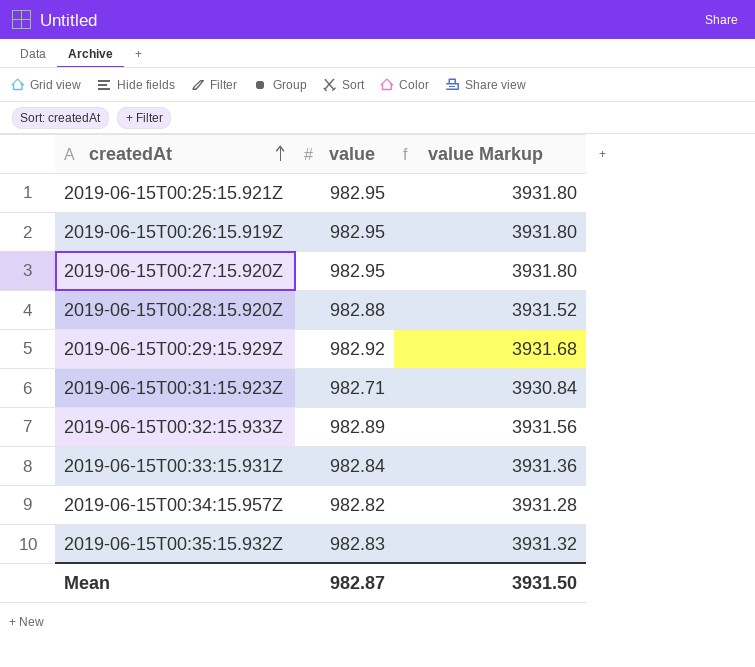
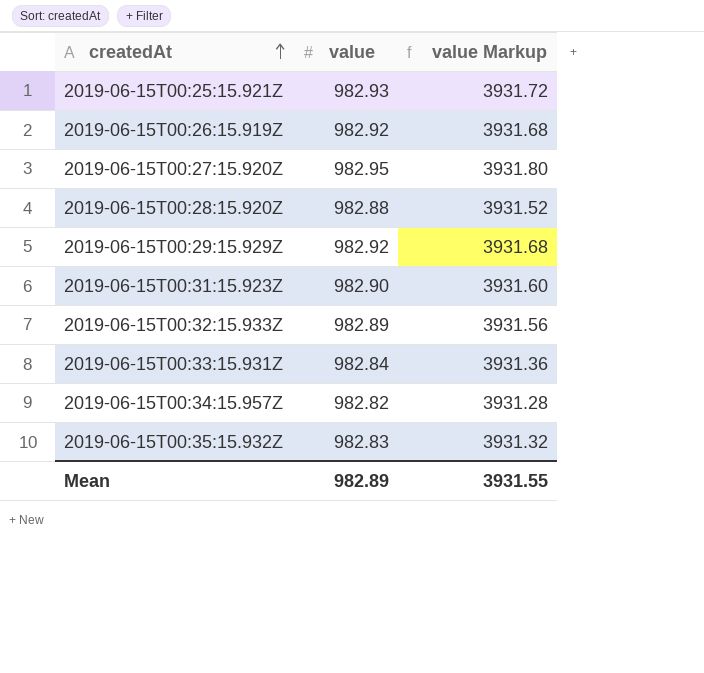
2019-06-15T00:25:15.921Z | value: 982.95 -> 982.93
2019-06-15T00:25:15.921Z | value Markup: 3931.80 -> 3931.72
2019-06-15T00:26:15.919Z | value: 982.95 -> 982.92
2019-06-15T00:26:15.919Z | value Markup: 3931.80 -> 3931.68
2019-06-15T00:31:15.923Z | value: 982.71 -> 982.90
2019-06-15T00:31:15.923Z | value Markup: 3930.84 -> 3931.60
Mean | value: 982.87 -> 982.89
Mean | value Markup: 3931.50 -> 3931.55

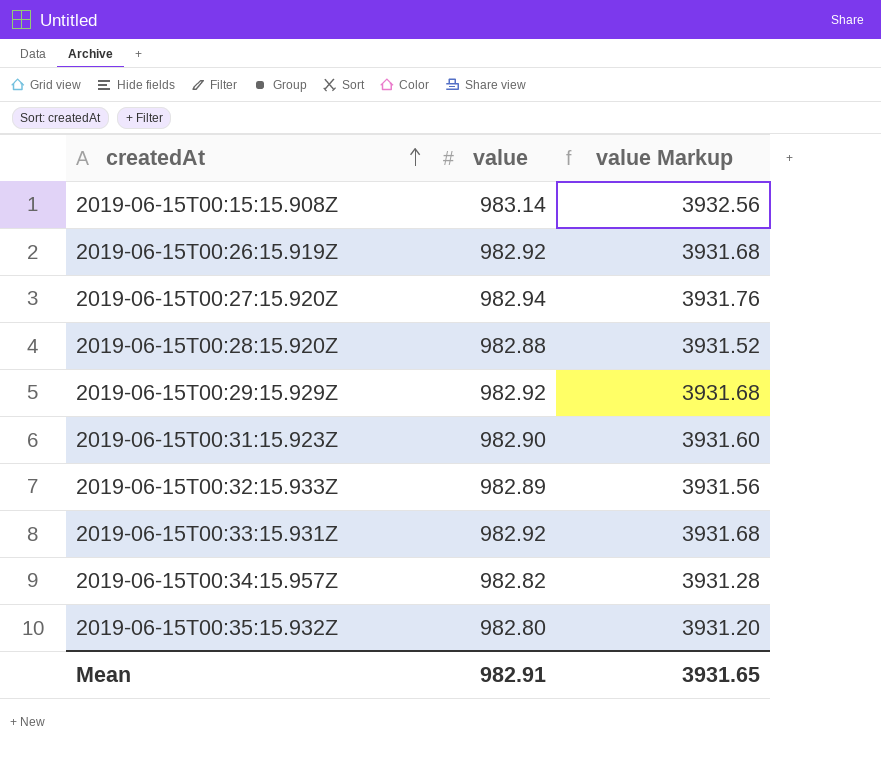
row 2019-06-15T00:25:15.921Z: 982.93 | 3931.72 -> none
row 2019-06-15T00:15:15.908Z: none -> 983.14 | 3932.56
2019-06-15T00:27:15.920Z | value: 982.95 -> 982.94
2019-06-15T00:27:15.920Z | value Markup: 3931.80 -> 3931.76
2019-06-15T00:33:15.931Z | value: 982.84 -> 982.92
2019-06-15T00:33:15.931Z | value Markup: 3931.36 -> 3931.68
2019-06-15T00:35:15.932Z | value: 982.83 -> 982.80
2019-06-15T00:35:15.932Z | value Markup: 3931.32 -> 3931.20
Mean | value: 982.89 -> 982.91
Mean | value Markup: 3931.55 -> 3931.65

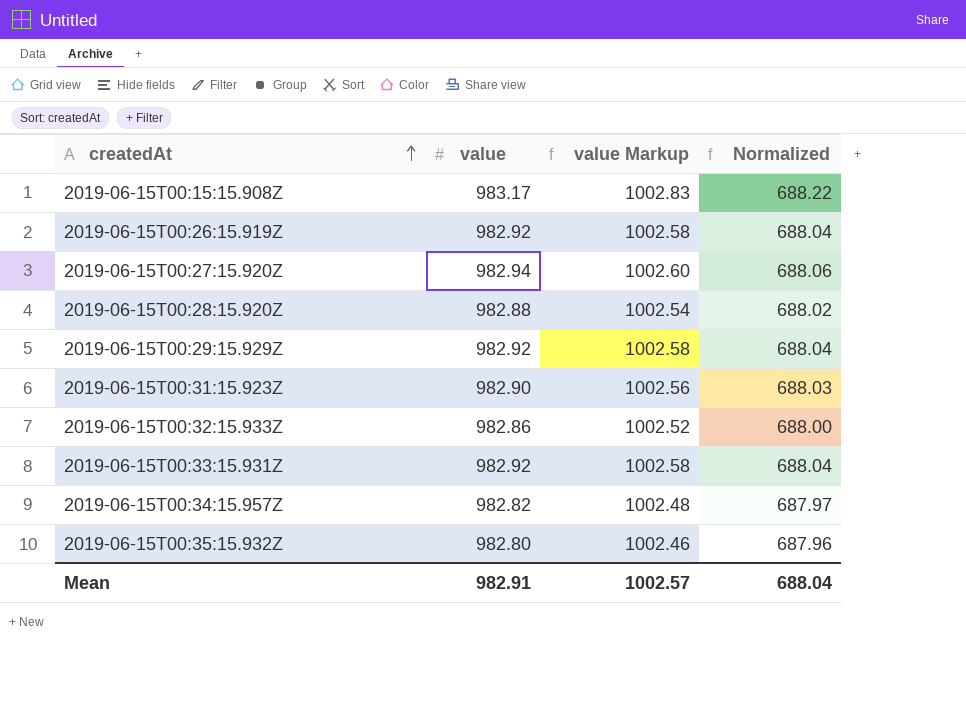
column value Markup | formula: [value] * 4 -> [value] * 1.02
column Normalized | formula: none -> [value] * 0.7
2019-06-15T00:15:15.908Z | value: 983.14 -> 983.17
2019-06-15T00:32:15.933Z | value: 982.89 -> 982.86
Mean | value Markup: 3931.65 -> 1002.57

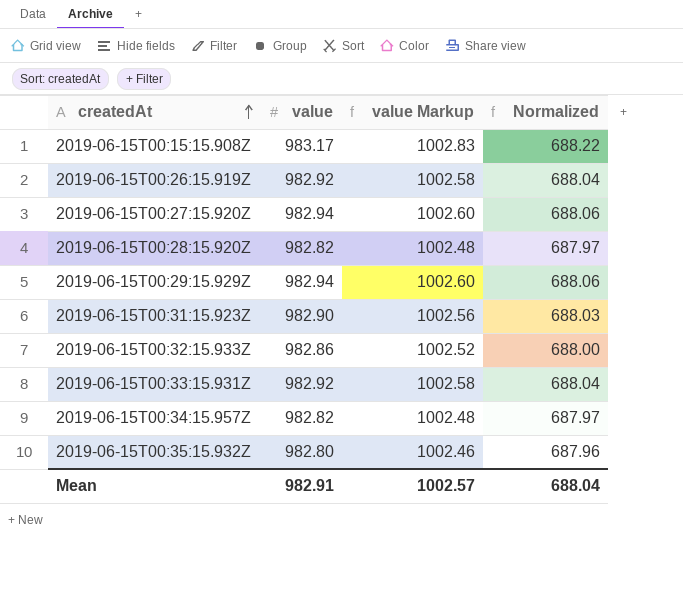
2019-06-15T00:28:15.920Z | value: 982.88 -> 982.82
2019-06-15T00:28:15.920Z | value Markup: 1002.54 -> 1002.48
2019-06-15T00:28:15.920Z | Normalized: 688.02 -> 687.97
2019-06-15T00:29:15.929Z | value: 982.92 -> 982.94
2019-06-15T00:29:15.929Z | value Markup: 1002.58 -> 1002.60
2019-06-15T00:29:15.929Z | Normalized: 688.04 -> 688.06

